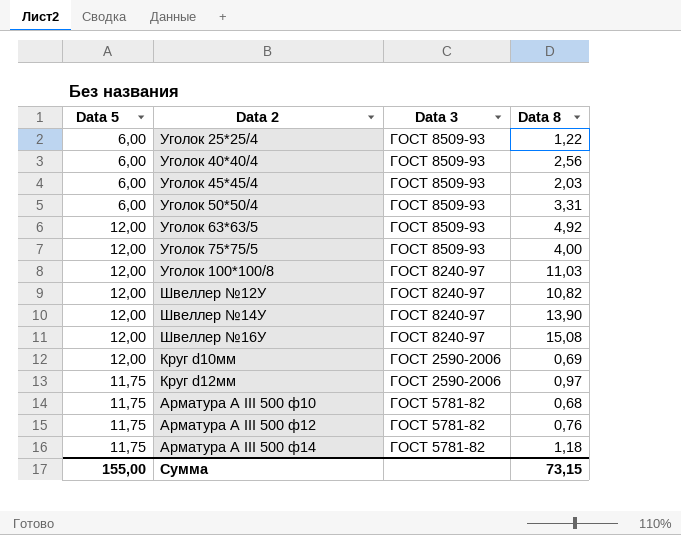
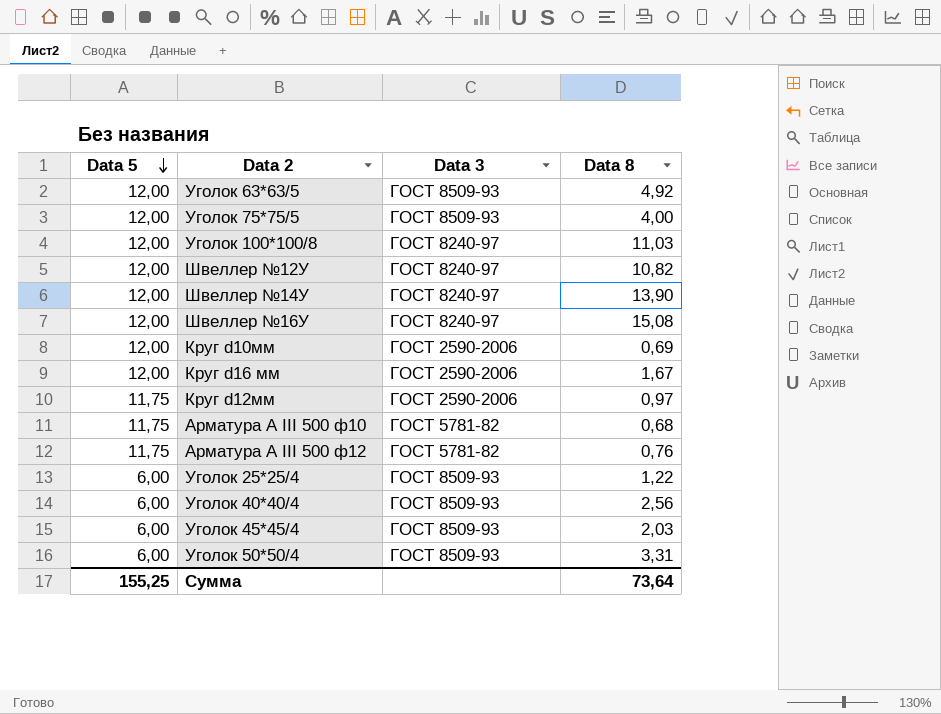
row order: none -> Data 5 descending
row Арматура А III 500 ф14: 11,75 | ГОСТ 5781-82 | 1,18 -> none
row Круг d16 мм: none -> 12,00 | ГОСТ 2590-2006 | 1,67
Сумма | Data 5: 155,00 -> 155,25
Сумма | Data 8: 73,15 -> 73,64

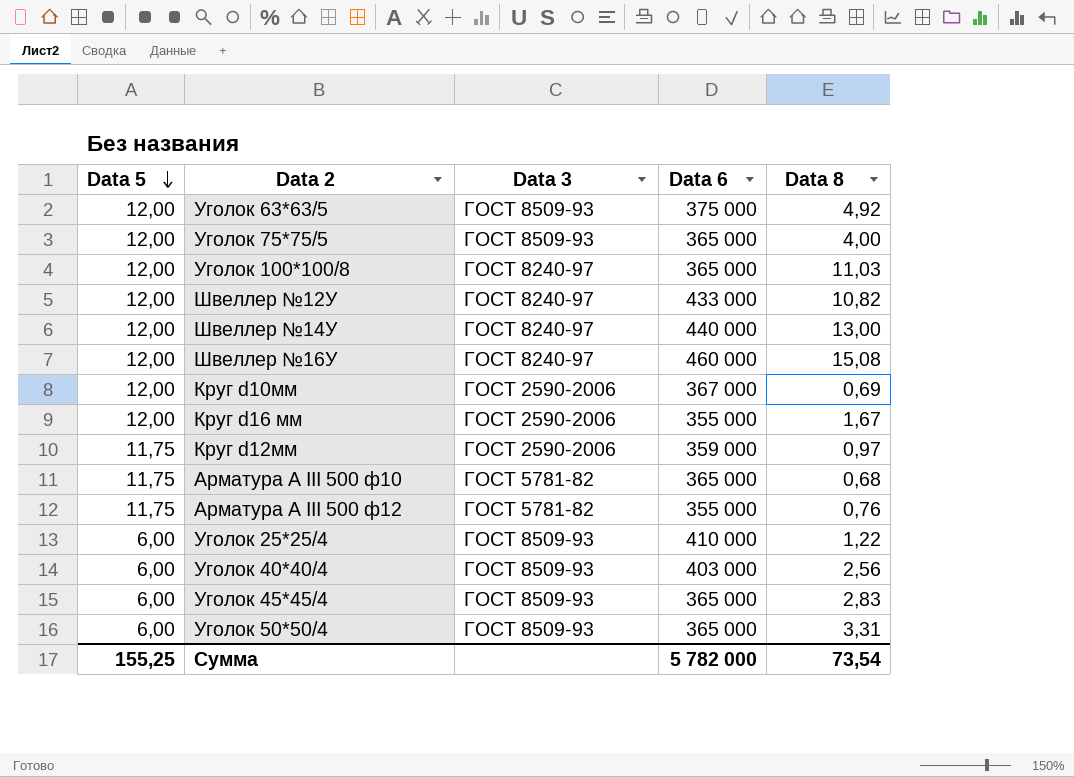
column Data 6 | position: none -> 4
Швеллер №14У | Data 8: 13,90 -> 13,00
Уголок 45*45/4 | Data 8: 2,03 -> 2,83
Сумма | Data 8: 73,64 -> 73,54

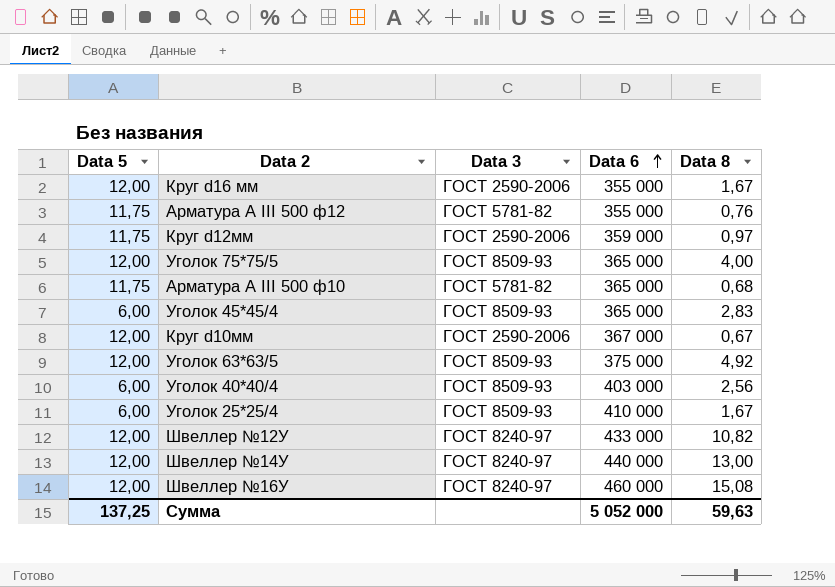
row order: Data 5 descending -> Data 6 ascending
row Уголок 100*100/8: 12,00 | ГОСТ 8240-97 | 365 000 | 11,03 -> none
row Уголок 50*50/4: 6,00 | ГОСТ 8509-93 | 365 000 | 3,31 -> none
Круг d10мм | Data 8: 0,69 -> 0,67
Уголок 25*25/4 | Data 8: 1,22 -> 1,67
Сумма | Data 5: 155,25 -> 137,25
Сумма | Data 6: 5 782 000 -> 5 052 000
Сумма | Data 8: 73,54 -> 59,63

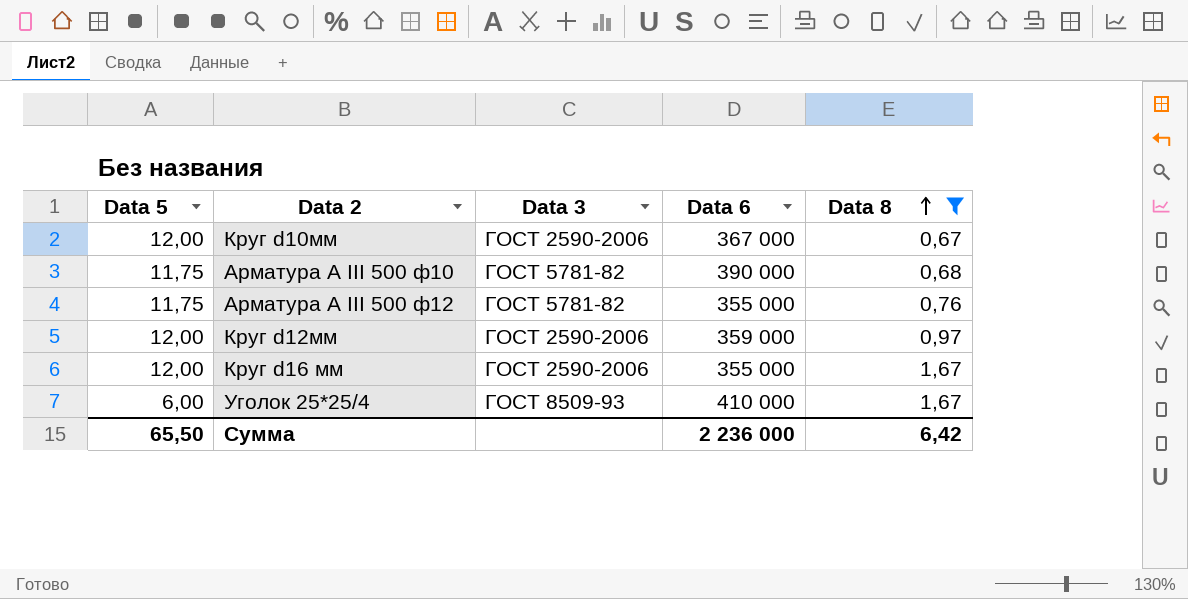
filter: none -> Data 8 <= 1,67
row order: Data 6 ascending -> Data 8 ascending
Арматура А III 500 ф10 | Data 6: 365 000 -> 390 000
Круг d12мм | Data 5: 11,75 -> 12,00
Сумма | Data 5: 137,25 -> 65,50
Сумма | Data 6: 5 052 000 -> 2 236 000
Сумма | Data 8: 59,63 -> 6,42

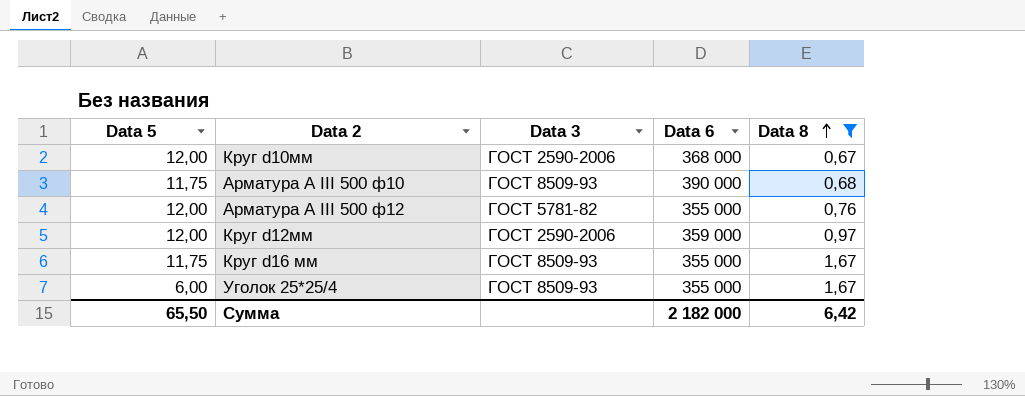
Круг d10мм | Data 6: 367 000 -> 368 000
Арматура А III 500 ф10 | Data 3: ГОСТ 5781-82 -> ГОСТ 8509-93
Арматура А III 500 ф12 | Data 5: 11,75 -> 12,00
Круг d16 мм | Data 5: 12,00 -> 11,75
Круг d16 мм | Data 3: ГОСТ 2590-2006 -> ГОСТ 8509-93
Уголок 25*25/4 | Data 6: 410 000 -> 355 000
Сумма | Data 6: 2 236 000 -> 2 182 000

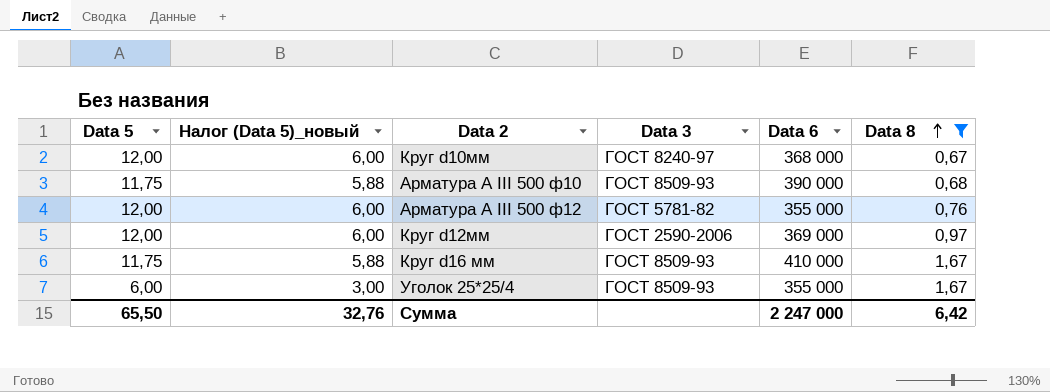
column Налог (Data 5)_новый | formula: none -> [Data 5] * 0,5
Круг d10мм | Data 3: ГОСТ 2590-2006 -> ГОСТ 8240-97
Круг d12мм | Data 6: 359 000 -> 369 000
Круг d16 мм | Data 6: 355 000 -> 410 000
Сумма | Data 6: 2 182 000 -> 2 247 000

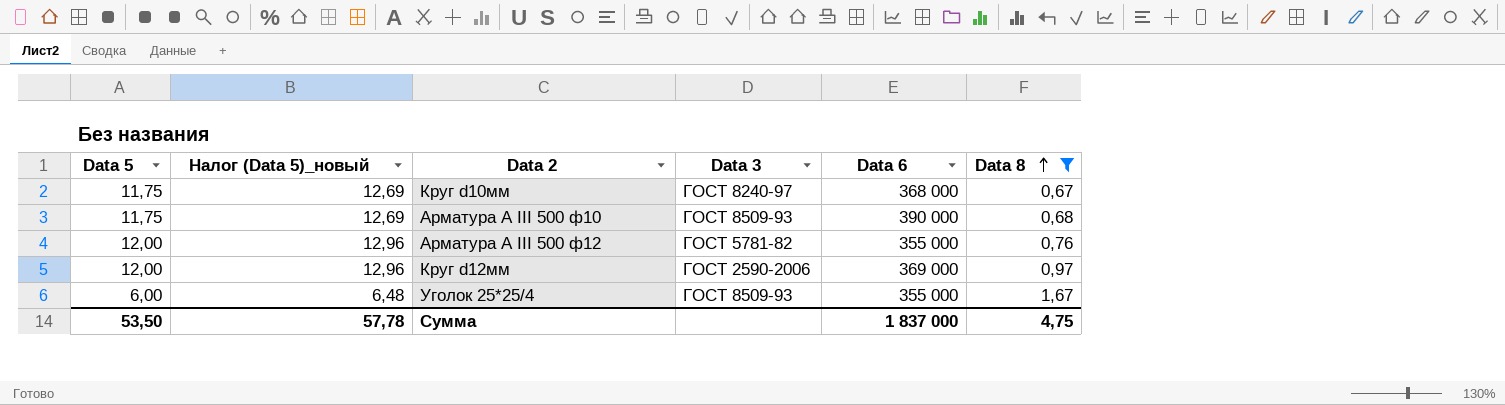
column Налог (Data 5)_новый | formula: [Data 5] * 0,5 -> [Data 5] * 1,08
row Круг d16 мм: 11,75 | 5,88 | ГОСТ 8509-93 | 410 000 | 1,67 -> none
Круг d10мм | Data 5: 12,00 -> 11,75
Сумма | Data 5: 65,50 -> 53,50
Сумма | Налог (Data 5)_новый: 32,76 -> 57,78
Сумма | Data 6: 2 247 000 -> 1 837 000
Сумма | Data 8: 6,42 -> 4,75

